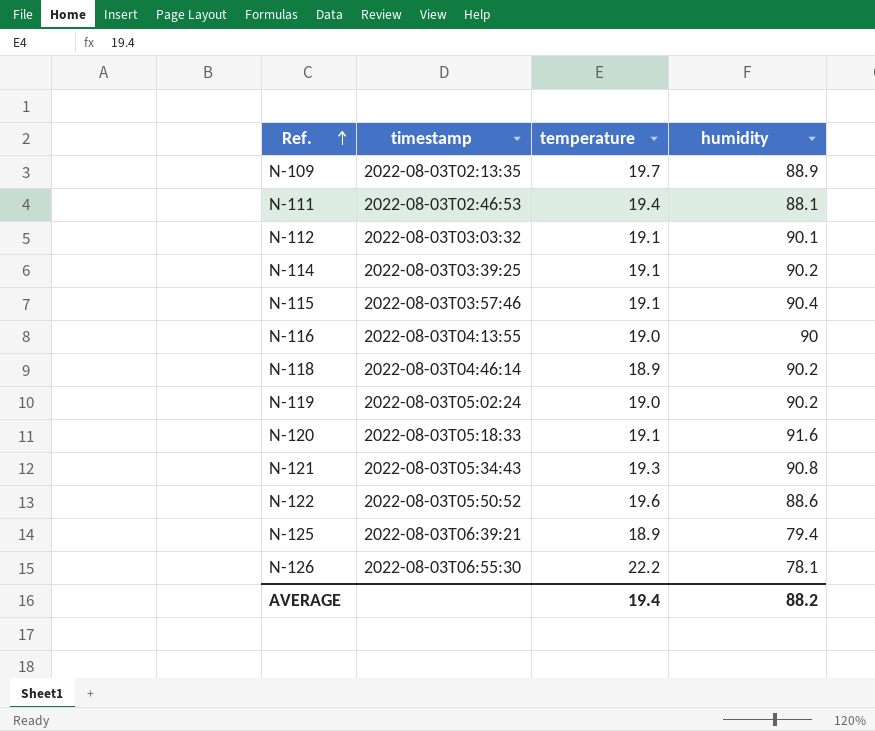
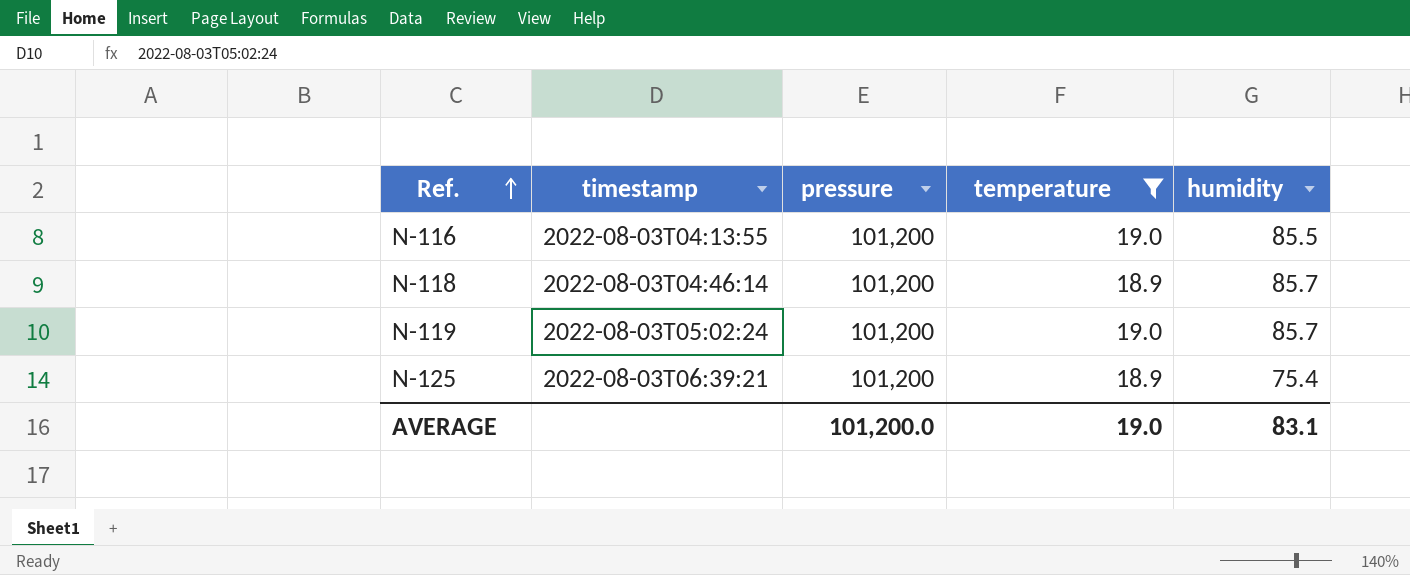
filter: none -> temperature <= 19.0
column pressure | position: none -> 3
N-116 | humidity: 90 -> 85.5
N-118 | humidity: 90.2 -> 85.7
N-119 | humidity: 90.2 -> 85.7
N-125 | humidity: 79.4 -> 75.4
AVERAGE | temperature: 19.4 -> 19.0
AVERAGE | humidity: 88.2 -> 83.1

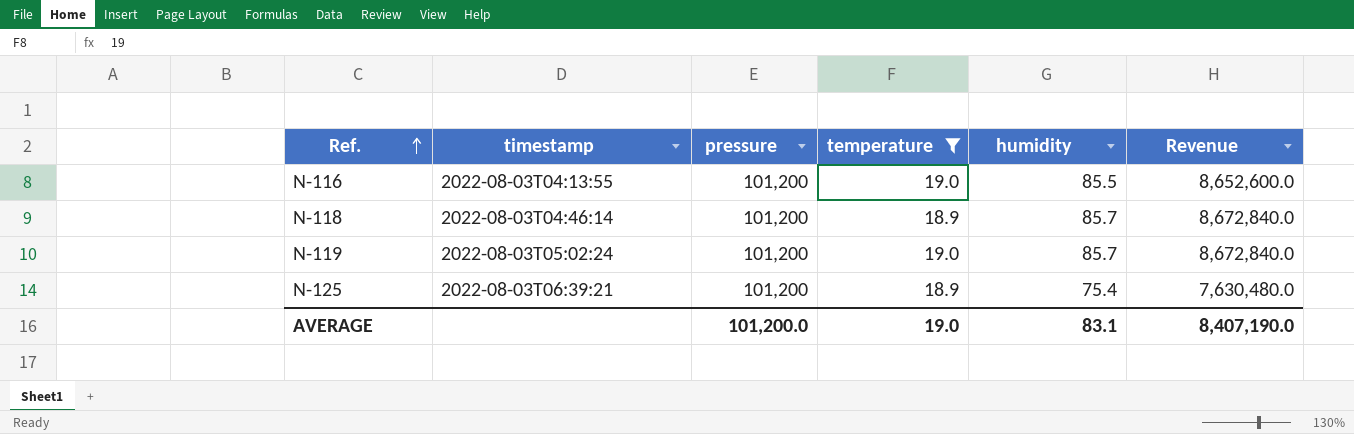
column Revenue | formula: none -> [pressure] * [humidity]

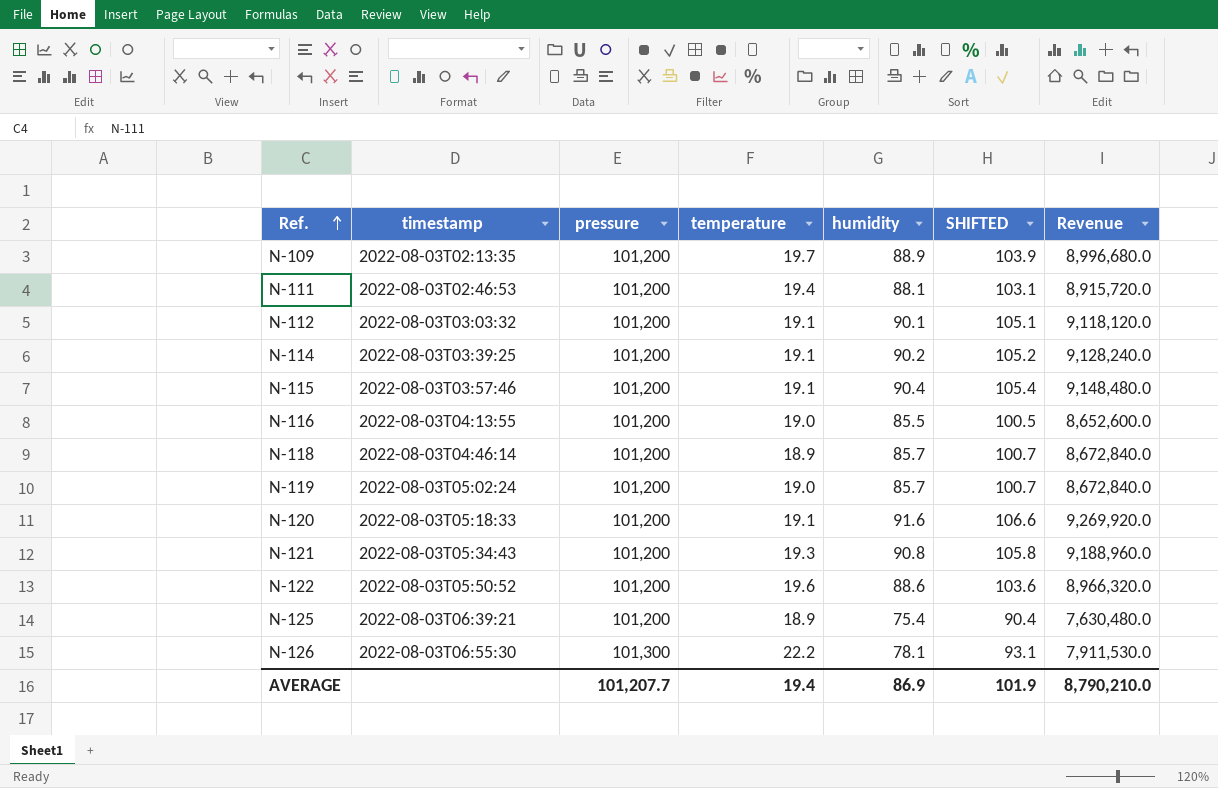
filter: temperature <= 19.0 -> none
column SHIFTED | formula: none -> [humidity] + 15
AVERAGE | pressure: 101,200.0 -> 101,207.7
AVERAGE | temperature: 19.0 -> 19.4
AVERAGE | humidity: 83.1 -> 86.9
AVERAGE | Revenue: 8,407,190.0 -> 8,790,210.0

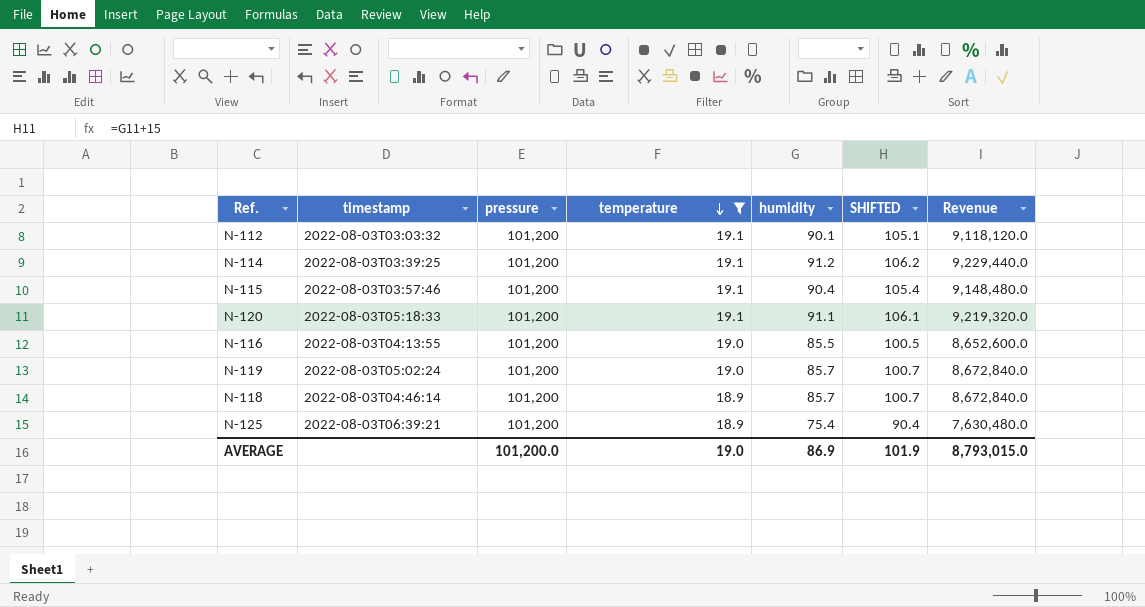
filter: none -> temperature <= 19.1
row order: Ref. ascending -> temperature descending
N-114 | humidity: 90.2 -> 91.2
N-114 | SHIFTED: 105.2 -> 106.2
N-114 | Revenue: 9,128,240.0 -> 9,229,440.0
N-120 | humidity: 91.6 -> 91.1
N-120 | SHIFTED: 106.6 -> 106.1
N-120 | Revenue: 9,269,920.0 -> 9,219,320.0
AVERAGE | pressure: 101,207.7 -> 101,200.0
AVERAGE | temperature: 19.4 -> 19.0
AVERAGE | Revenue: 8,790,210.0 -> 8,793,015.0

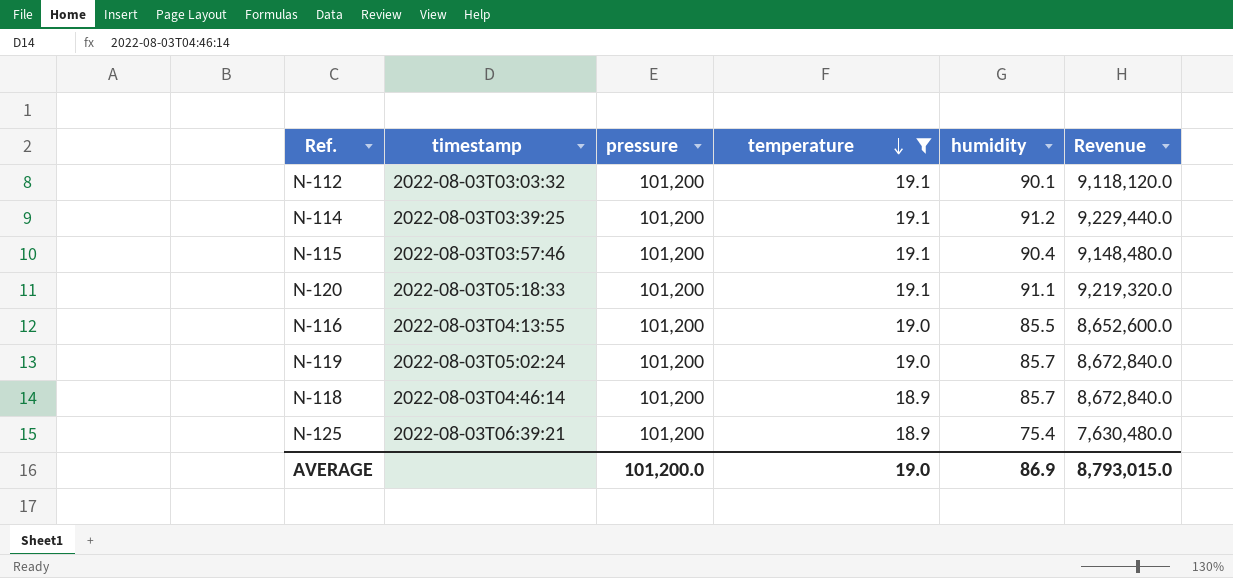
column SHIFTED | formula: [humidity] + 15 -> none

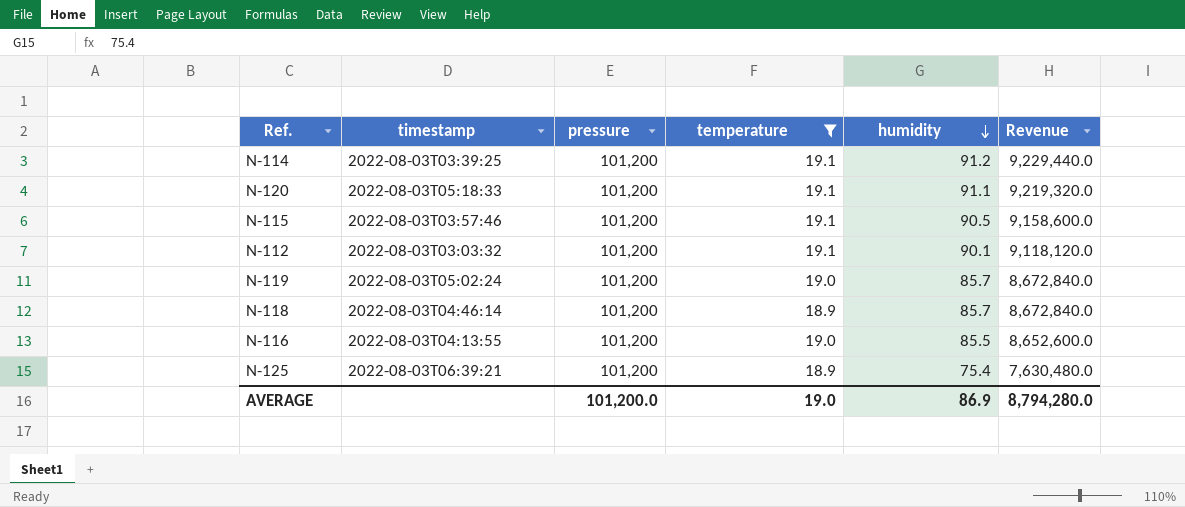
row order: temperature descending -> humidity descending
N-115 | humidity: 90.4 -> 90.5
N-115 | Revenue: 9,148,480.0 -> 9,158,600.0
AVERAGE | Revenue: 8,793,015.0 -> 8,794,280.0

